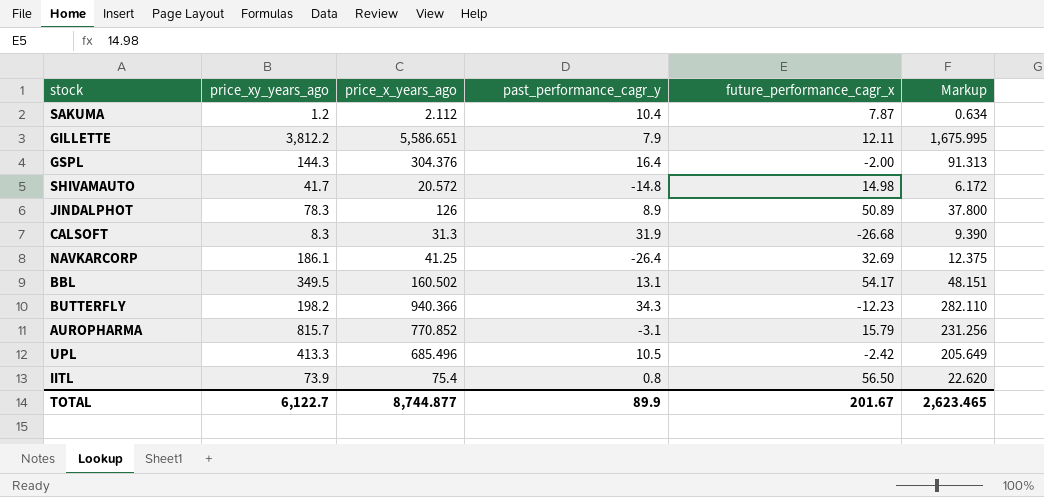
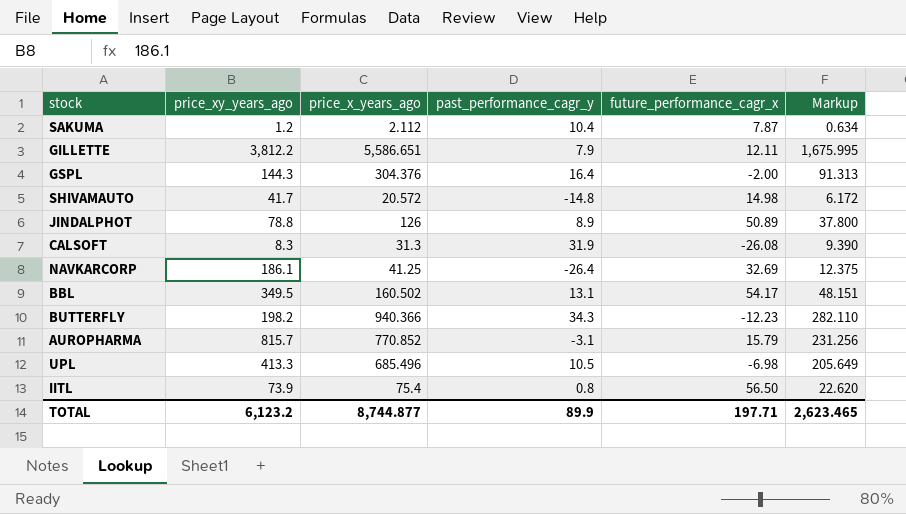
JINDALPHOT | price_xy_years_ago: 78.3 -> 78.8
CALSOFT | future_performance_cagr_x: -26.68 -> -26.08
UPL | future_performance_cagr_x: -2.42 -> -6.98
TOTAL | price_xy_years_ago: 6,122.7 -> 6,123.2
TOTAL | future_performance_cagr_x: 201.67 -> 197.71

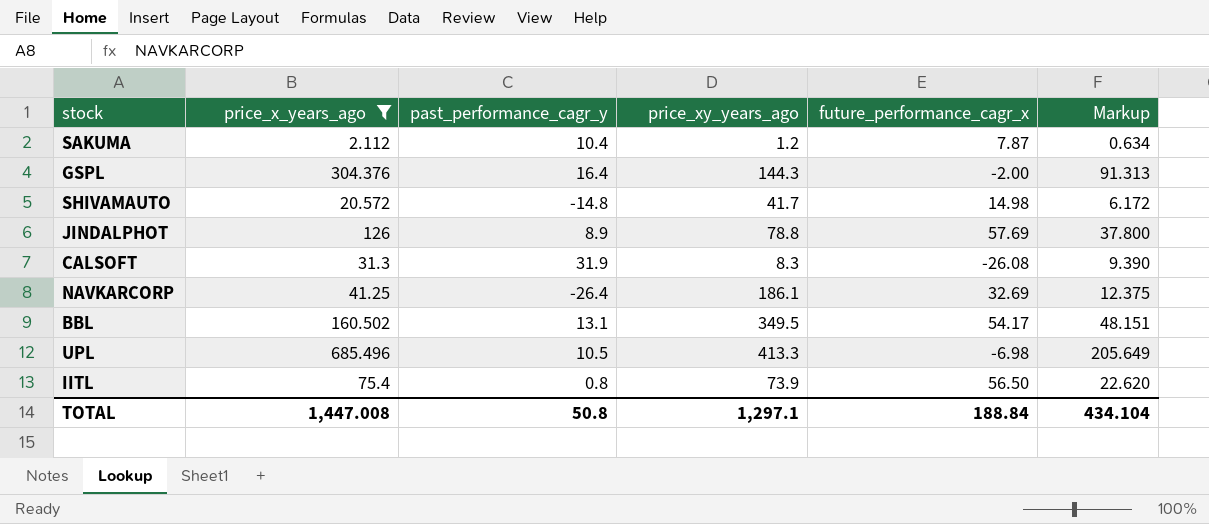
filter: none -> price_x_years_ago <= 685.496
column price_xy_years_ago | position: 2 -> 4
JINDALPHOT | future_performance_cagr_x: 50.89 -> 57.69
TOTAL | price_x_years_ago: 8,744.877 -> 1,447.008
TOTAL | past_performance_cagr_y: 89.9 -> 50.8
TOTAL | price_xy_years_ago: 6,123.2 -> 1,297.1
TOTAL | future_performance_cagr_x: 197.71 -> 188.84
TOTAL | Markup: 2,623.465 -> 434.104

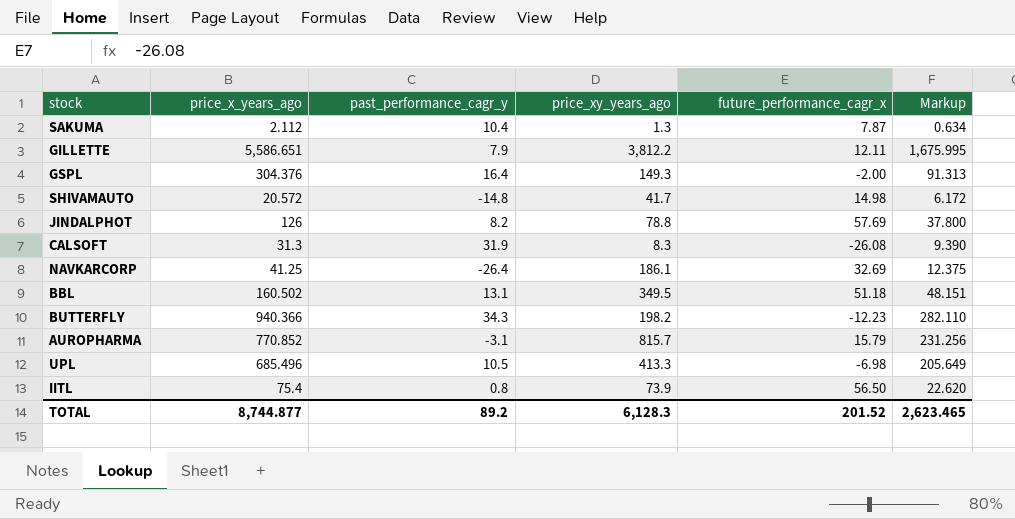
filter: price_x_years_ago <= 685.496 -> none
SAKUMA | price_xy_years_ago: 1.2 -> 1.3
GSPL | price_xy_years_ago: 144.3 -> 149.3
JINDALPHOT | past_performance_cagr_y: 8.9 -> 8.2
BBL | future_performance_cagr_x: 54.17 -> 51.18
TOTAL | price_x_years_ago: 1,447.008 -> 8,744.877
TOTAL | past_performance_cagr_y: 50.8 -> 89.2
TOTAL | price_xy_years_ago: 1,297.1 -> 6,128.3
TOTAL | future_performance_cagr_x: 188.84 -> 201.52
TOTAL | Markup: 434.104 -> 2,623.465

